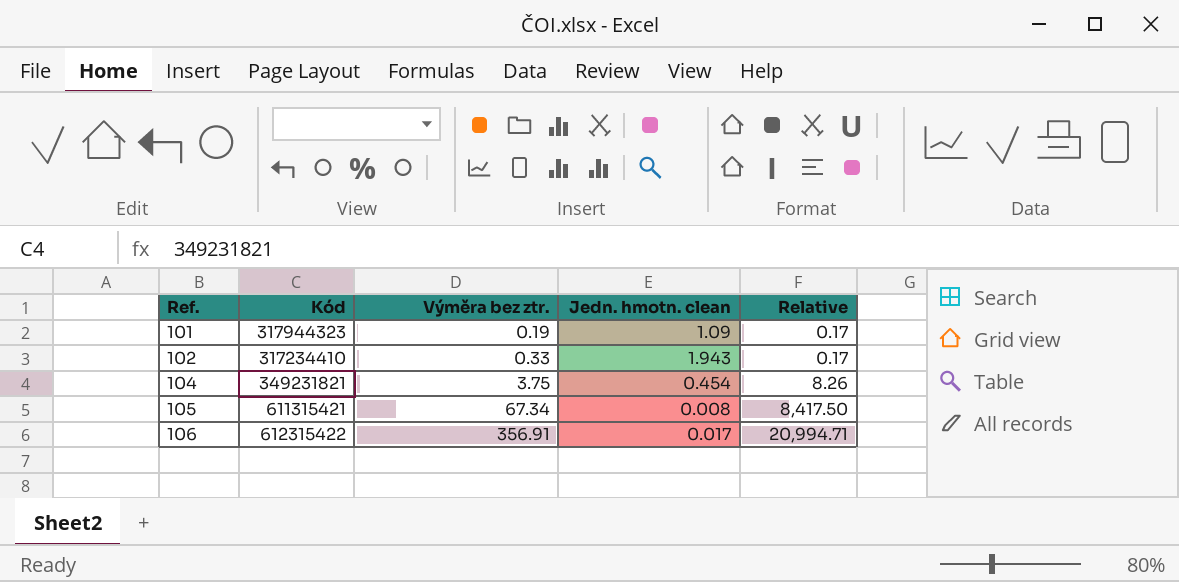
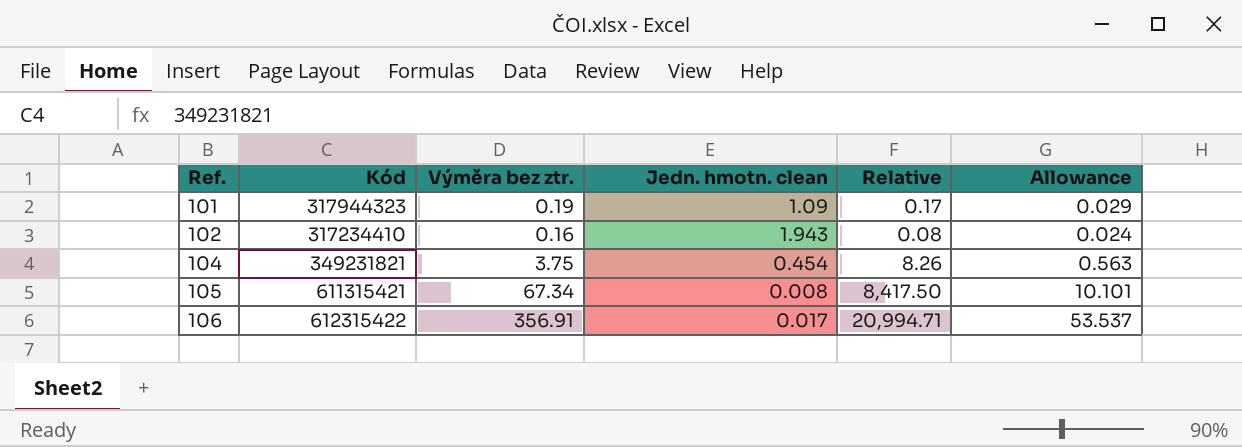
column Allowance | formula: none -> [Výměra bez ztr.] * 0.15
102 | Výměra bez ztr.: 0.33 -> 0.16
102 | Relative: 0.17 -> 0.08

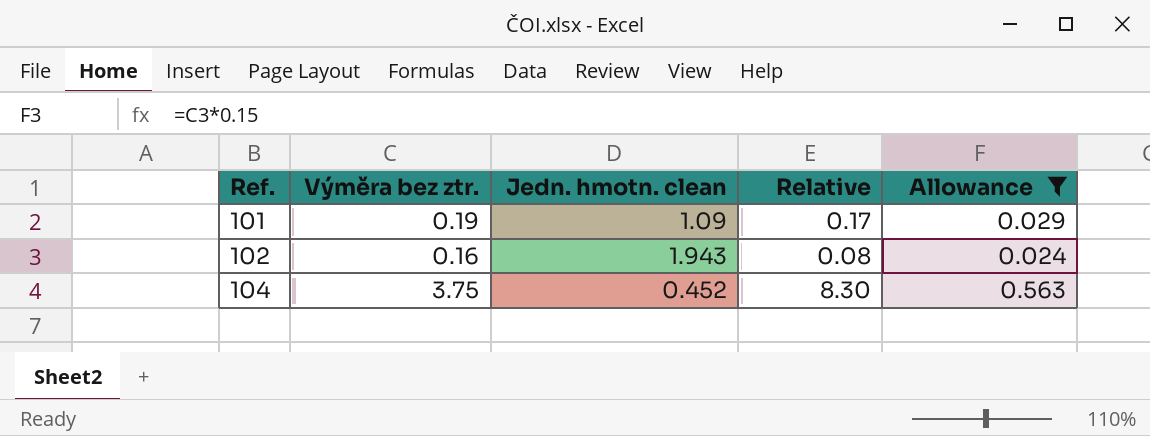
filter: none -> Allowance <= 0.563
column Kód | position: 2 -> none
104 | Jedn. hmotn. clean: 0.454 -> 0.452
104 | Relative: 8.26 -> 8.30

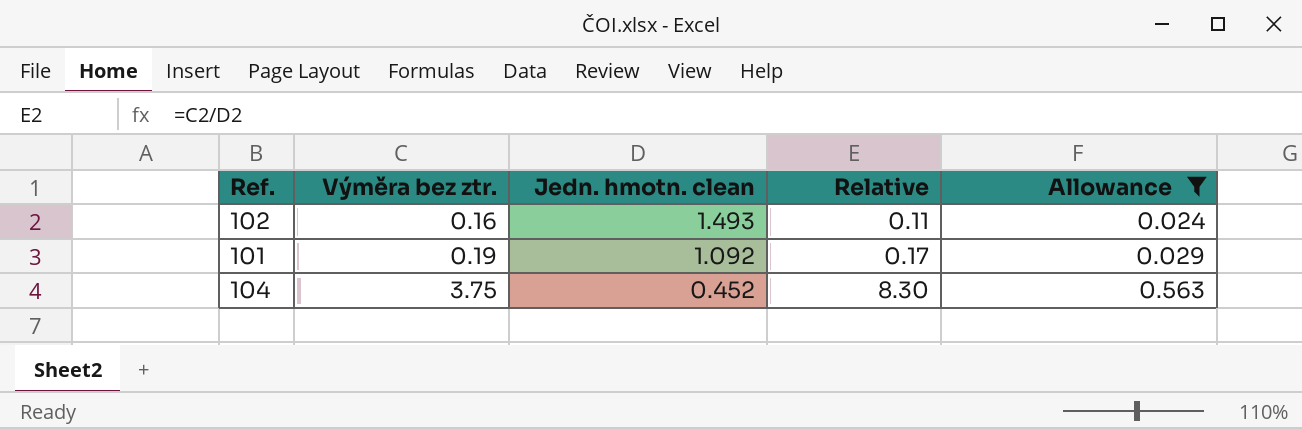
row order: Ref. ascending -> Výměra bez ztr. ascending
102 | Jedn. hmotn. clean: 1.943 -> 1.493
102 | Relative: 0.08 -> 0.11
101 | Jedn. hmotn. clean: 1.09 -> 1.092

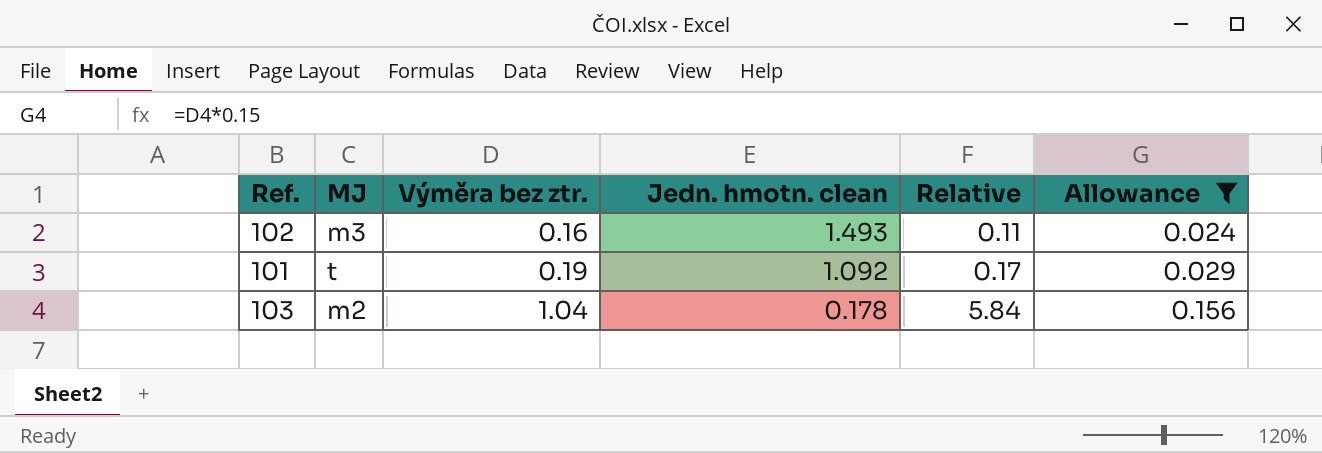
column MJ | position: none -> 2
row 104: 3.75 | 0.452 | 8.30 | 0.563 -> none
row 103: none -> m2 | 1.04 | 0.178 | 5.84 | 0.156

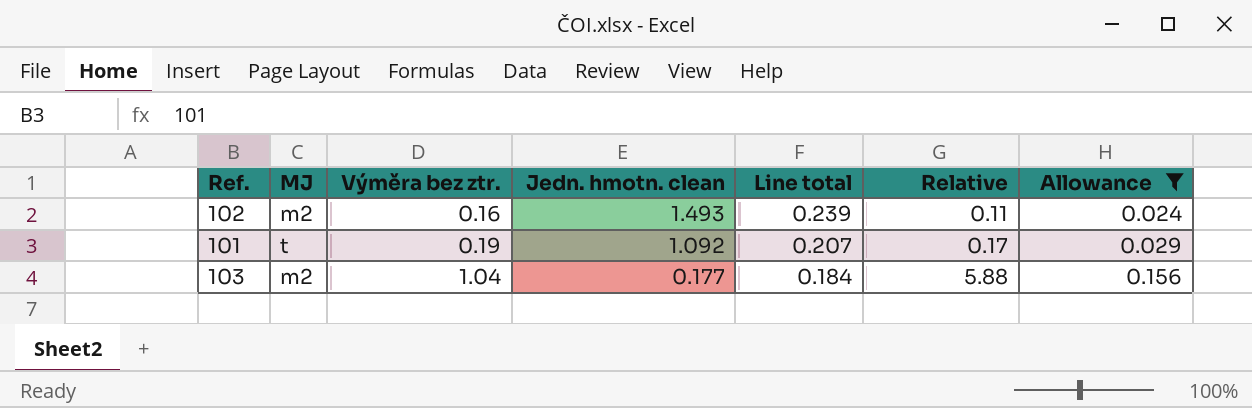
column Line total | formula: none -> [Výměra bez ztr.] * [Jedn. hmotn. clean]
102 | MJ: m3 -> m2
103 | Jedn. hmotn. clean: 0.178 -> 0.177
103 | Relative: 5.84 -> 5.88

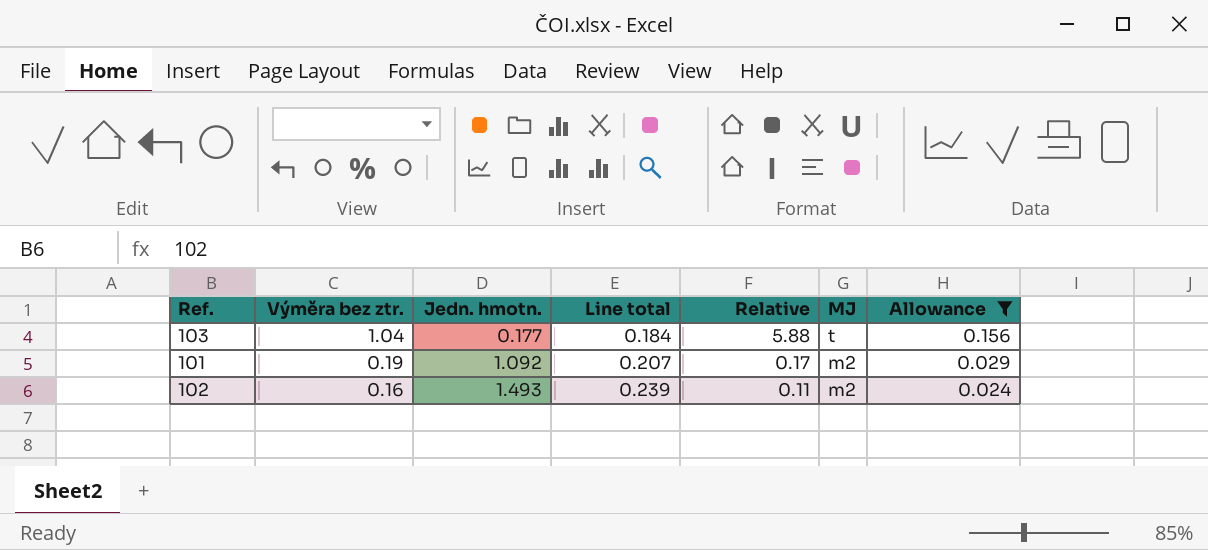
row order: Výměra bez ztr. ascending -> Výměra bez ztr. descending
column name: Jedn. hmotn. clean -> Jedn. hmotn.
column MJ | position: 2 -> 6
103 | MJ: m2 -> t
101 | MJ: t -> m2

